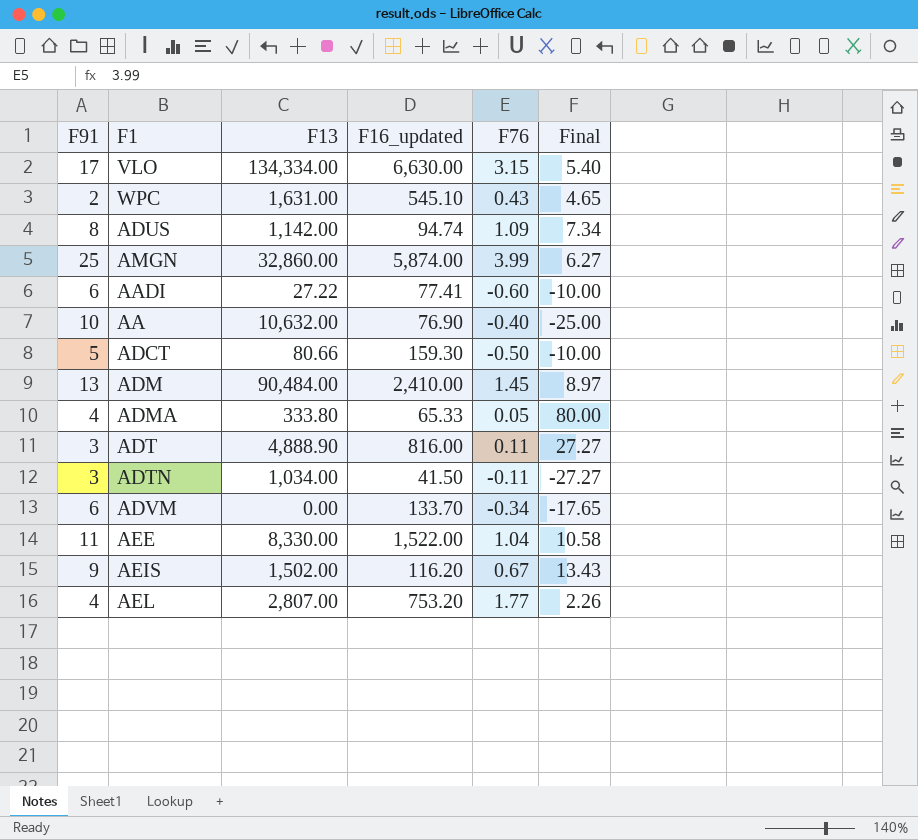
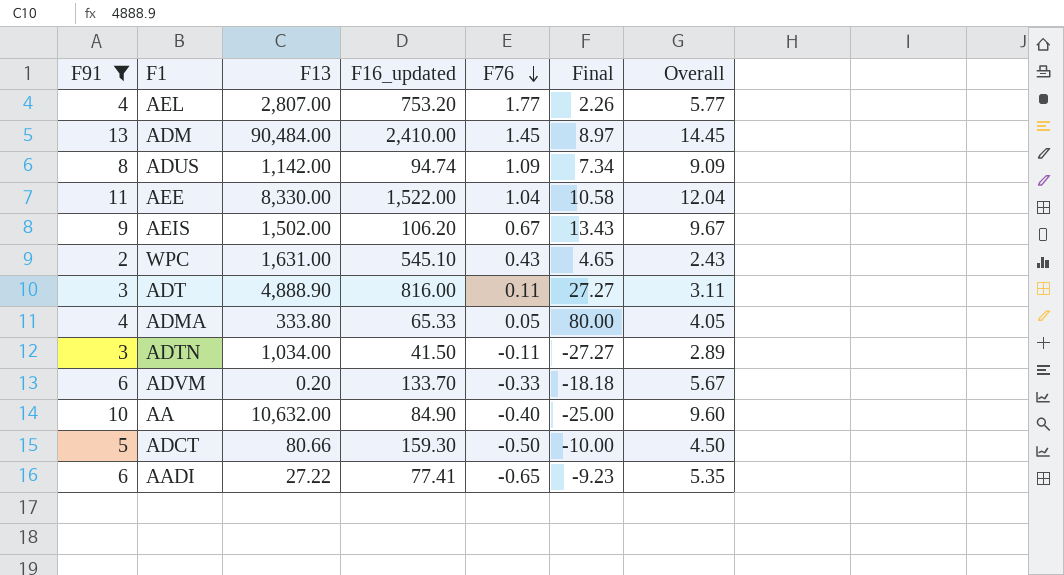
filter: none -> F91 <= 13
row order: none -> F76 descending
column Overall | formula: none -> [F91] + [F76]
AEIS | F16_updated: 116.20 -> 106.20
ADVM | F13: 0.00 -> 0.20
ADVM | F76: -0.34 -> -0.33
ADVM | Final: -17.65 -> -18.18
AA | F16_updated: 76.90 -> 84.90
AADI | F76: -0.60 -> -0.65
AADI | Final: -10.00 -> -9.23

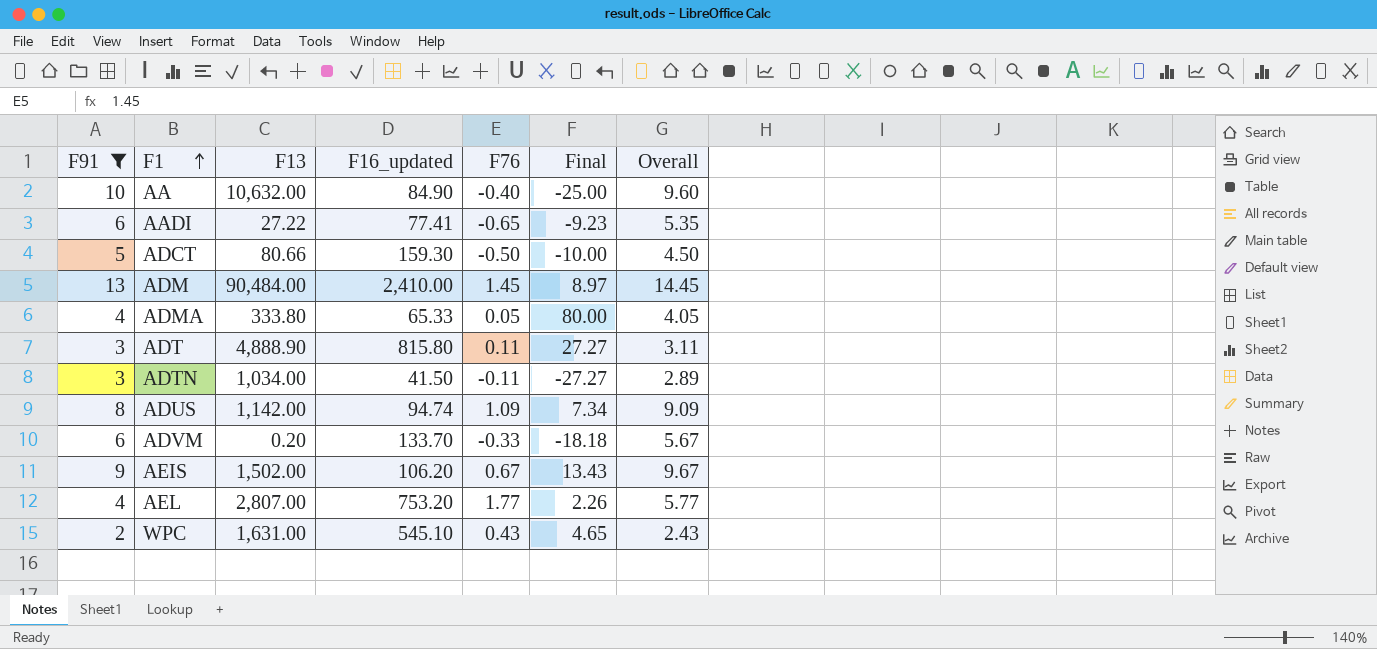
row order: F76 descending -> F1 ascending
row AEE: 11 | 8,330.00 | 1,522.00 | 1.04 | 10.58 | 12.04 -> none
ADT | F16_updated: 816.00 -> 815.80

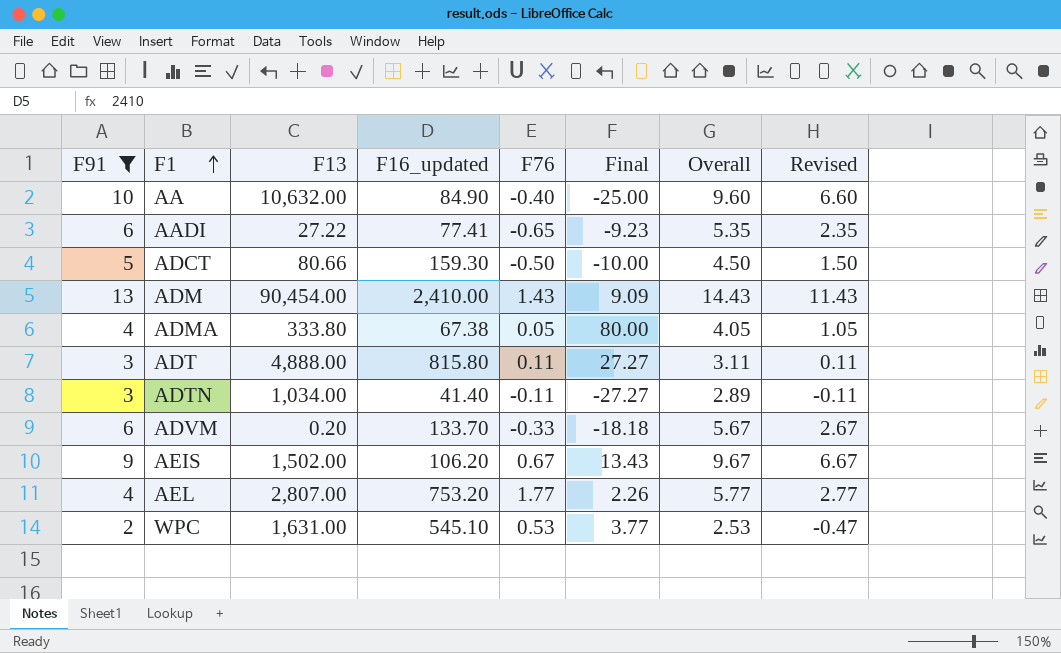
column Revised | formula: none -> [Overall] - 3
row ADUS: 8 | 1,142.00 | 94.74 | 1.09 | 7.34 | 9.09 -> none
ADM | F13: 90,484.00 -> 90,454.00
ADM | F76: 1.45 -> 1.43
ADM | Final: 8.97 -> 9.09
ADM | Overall: 14.45 -> 14.43
ADMA | F16_updated: 65.33 -> 67.38
ADT | F13: 4,888.90 -> 4,888.00
ADTN | F16_updated: 41.50 -> 41.40
WPC | F76: 0.43 -> 0.53
WPC | Final: 4.65 -> 3.77
WPC | Overall: 2.43 -> 2.53

